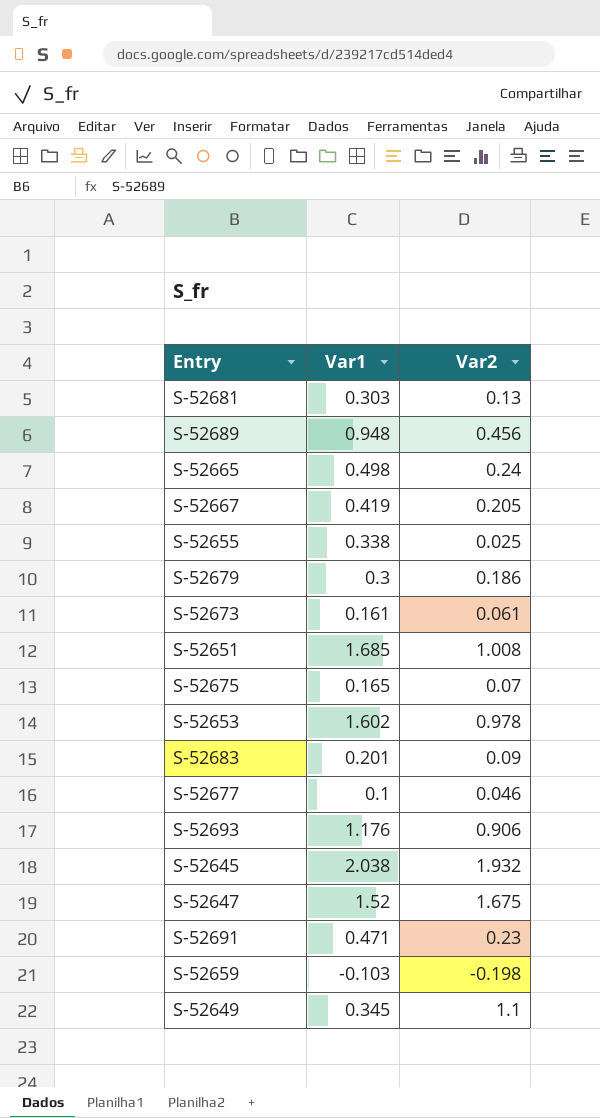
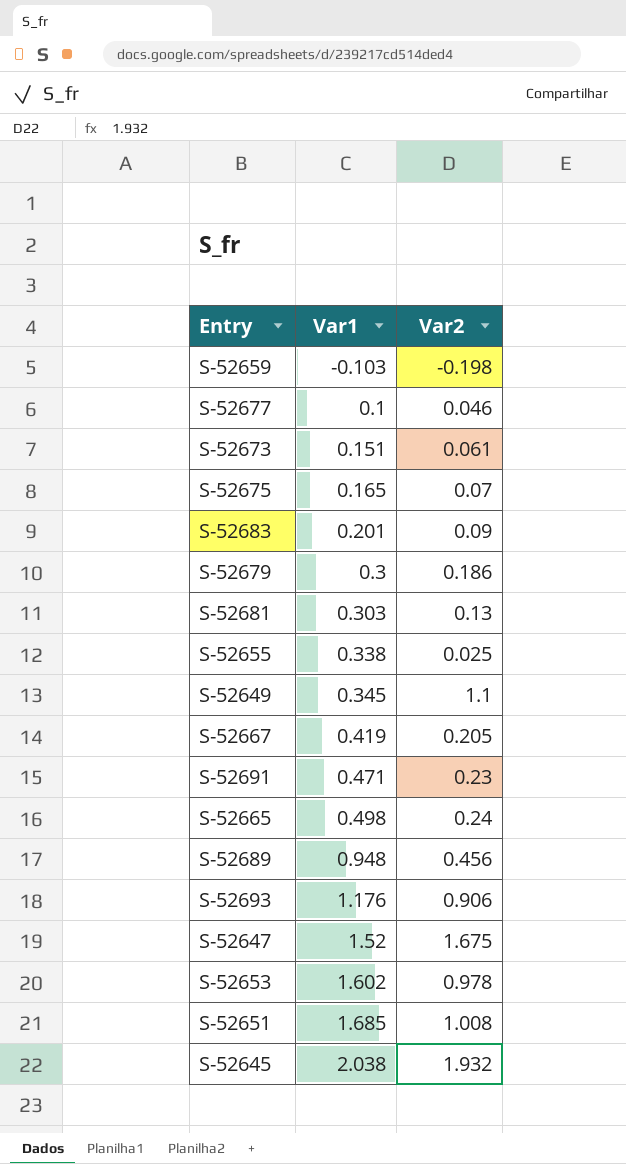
row order: none -> Var1 ascending
S-52673 | Var1: 0.161 -> 0.151

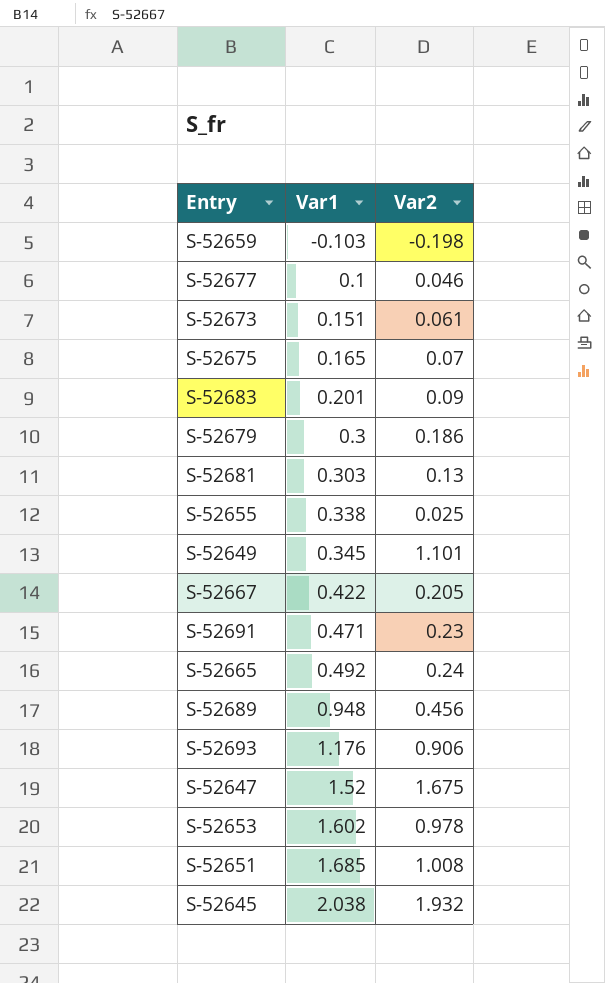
S-52649 | Var2: 1.1 -> 1.101
S-52667 | Var1: 0.419 -> 0.422
S-52665 | Var1: 0.498 -> 0.492

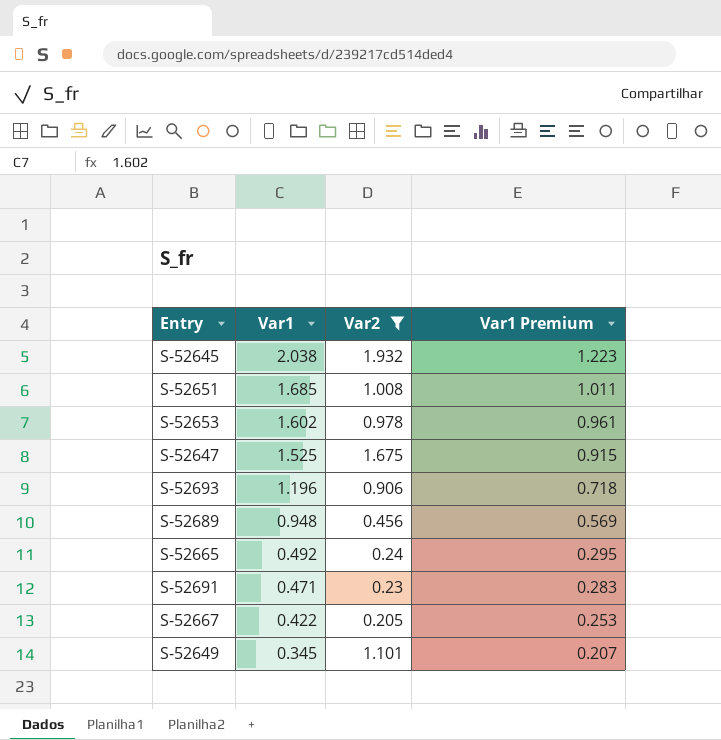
filter: none -> Var2 >= 0.205
row order: Var1 ascending -> Var1 descending
column Var1 Premium | formula: none -> [Var1] * 0.6
S-52647 | Var1: 1.52 -> 1.525
S-52693 | Var1: 1.176 -> 1.196

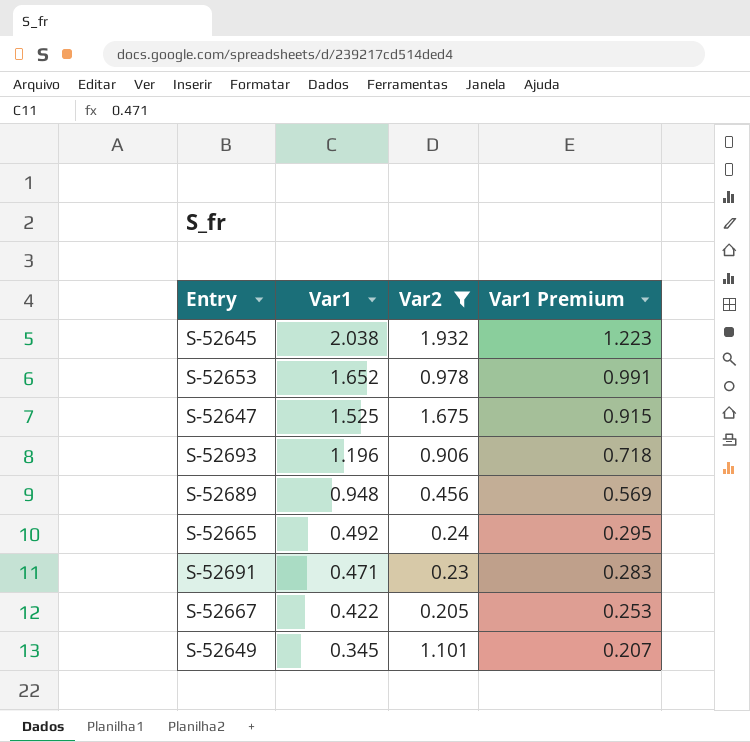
row S-52651: 1.685 | 1.008 | 1.011 -> none
S-52653 | Var1: 1.602 -> 1.652
S-52653 | Var1 Premium: 0.961 -> 0.991

